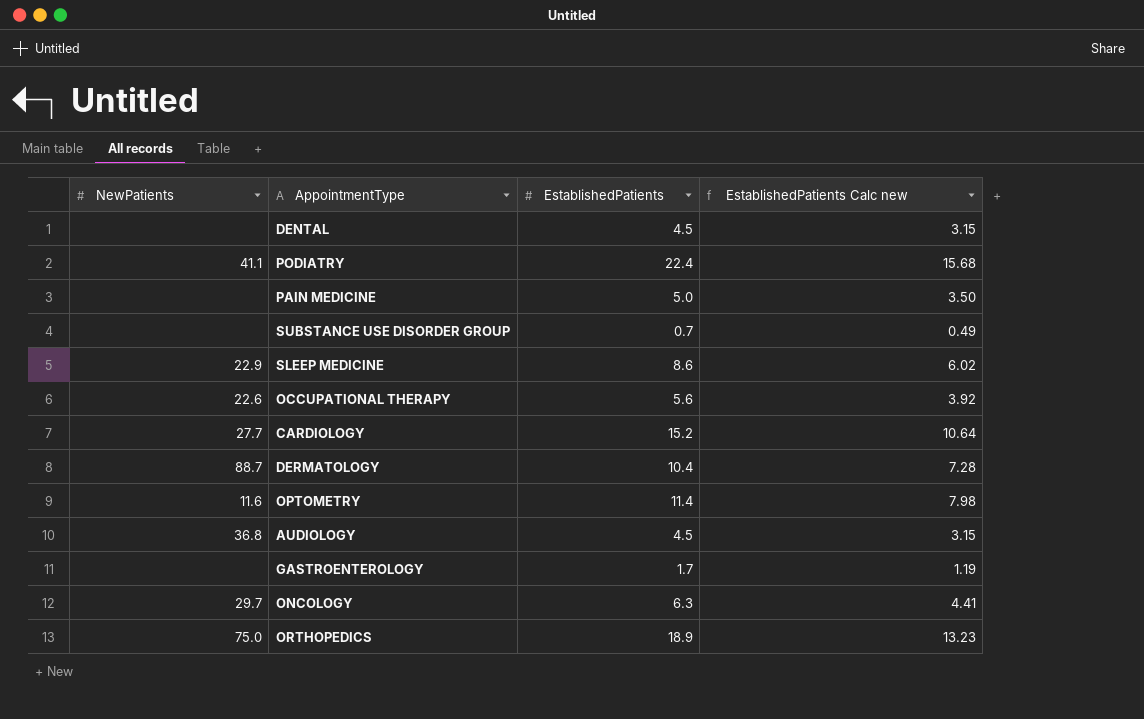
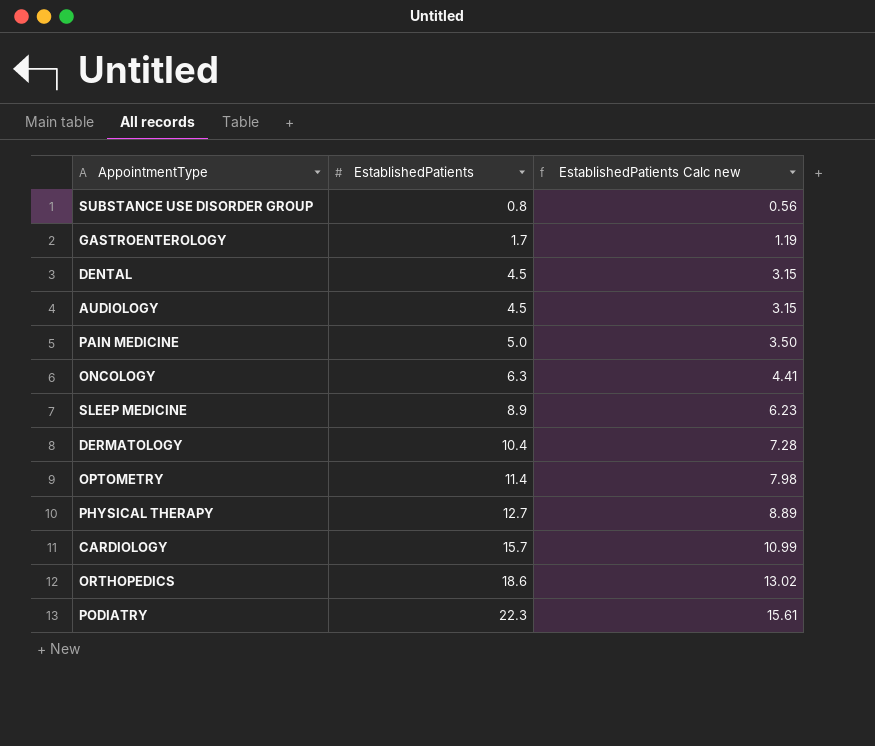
row order: none -> EstablishedPatients ascending
column NewPatients | position: 1 -> none
row OCCUPATIONAL THERAPY: 22.6 | 5.6 | 3.92 -> none
SUBSTANCE USE DISORDER GROUP | EstablishedPatients: 0.7 -> 0.8
SUBSTANCE USE DISORDER GROUP | EstablishedPatients Calc new: 0.49 -> 0.56
SLEEP MEDICINE | EstablishedPatients: 8.6 -> 8.9
SLEEP MEDICINE | EstablishedPatients Calc new: 6.02 -> 6.23
row PHYSICAL THERAPY: none -> 12.7 | 8.89
CARDIOLOGY | EstablishedPatients: 15.2 -> 15.7
CARDIOLOGY | EstablishedPatients Calc new: 10.64 -> 10.99
ORTHOPEDICS | EstablishedPatients: 18.9 -> 18.6
ORTHOPEDICS | EstablishedPatients Calc new: 13.23 -> 13.02
PODIATRY | EstablishedPatients: 22.4 -> 22.3
PODIATRY | EstablishedPatients Calc new: 15.68 -> 15.61

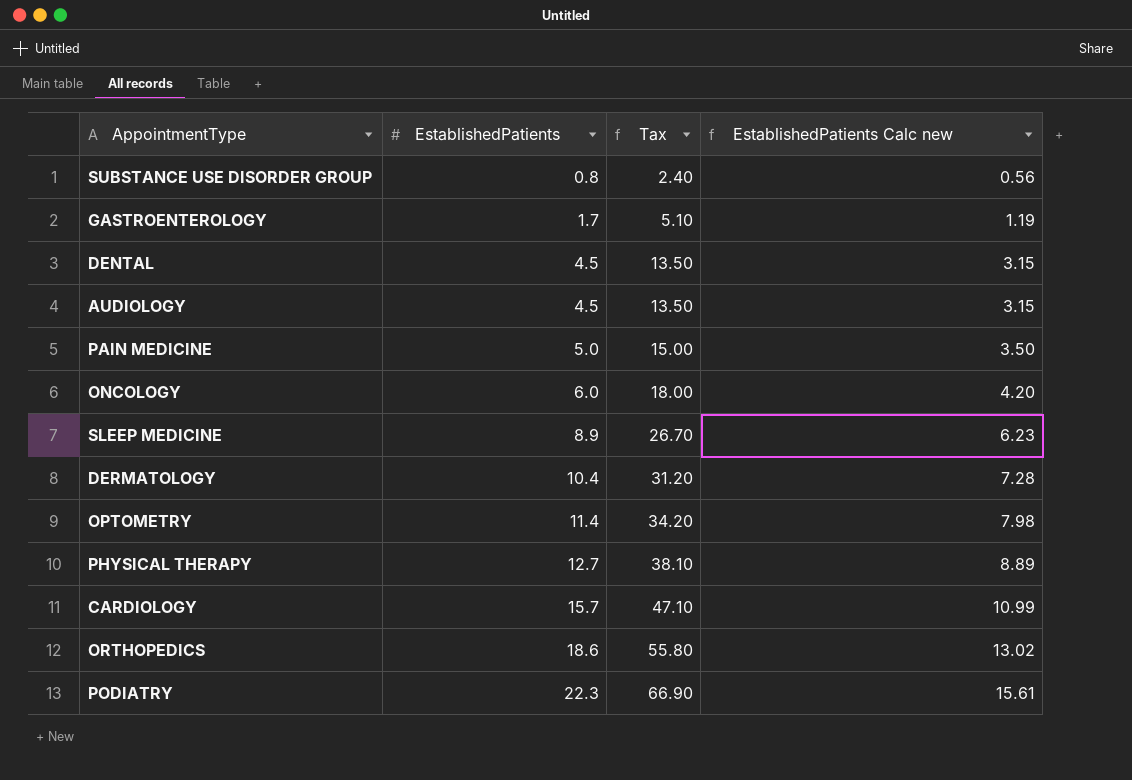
column Tax | formula: none -> [EstablishedPatients] * 3
ONCOLOGY | EstablishedPatients: 6.3 -> 6.0
ONCOLOGY | EstablishedPatients Calc new: 4.41 -> 4.20

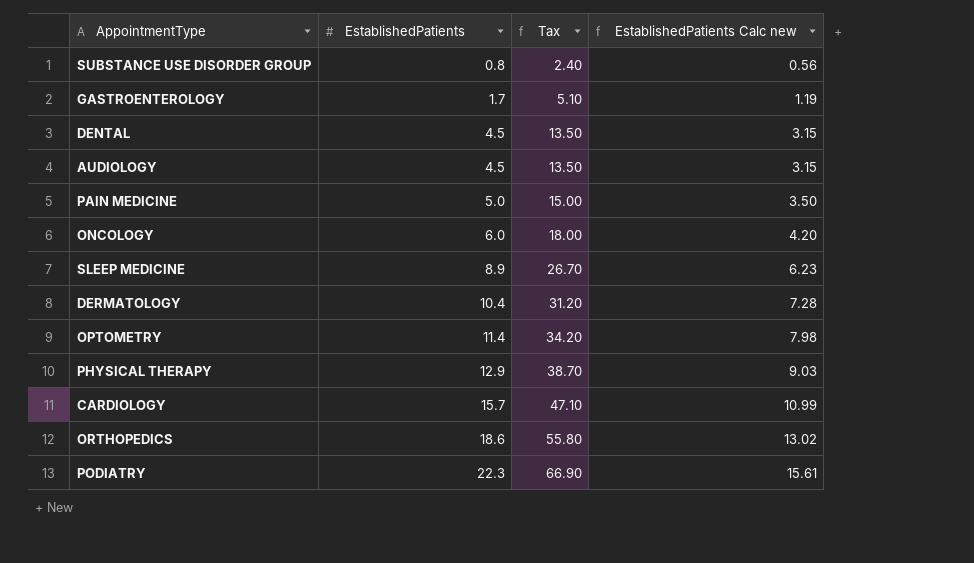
PHYSICAL THERAPY | EstablishedPatients: 12.7 -> 12.9
PHYSICAL THERAPY | Tax: 38.10 -> 38.70
PHYSICAL THERAPY | EstablishedPatients Calc new: 8.89 -> 9.03

